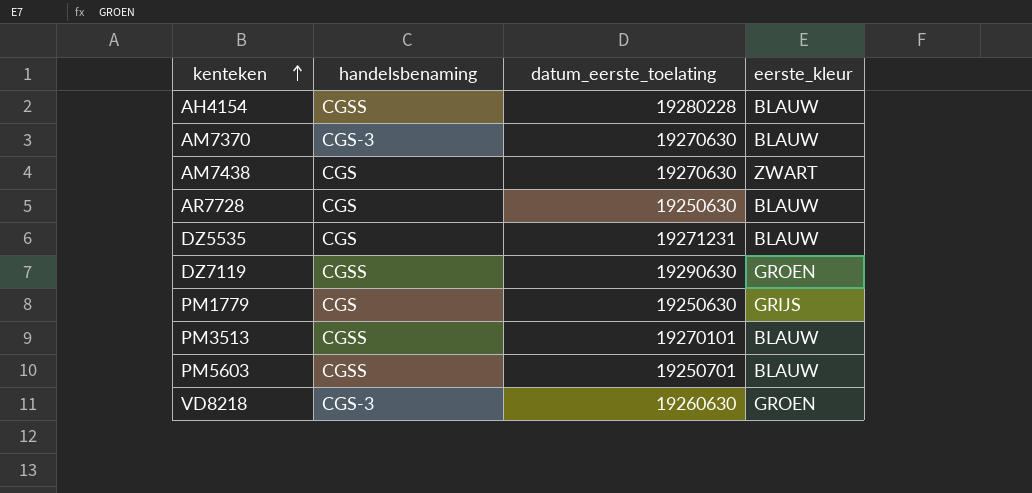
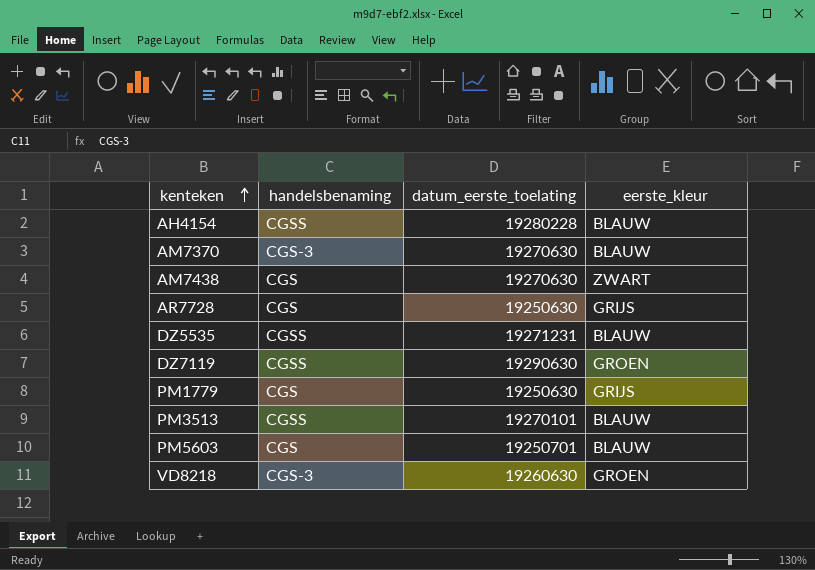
AR7728 | eerste_kleur: BLAUW -> GRIJS
DZ5535 | handelsbenaming: CGS -> CGSS
PM5603 | handelsbenaming: CGSS -> CGS

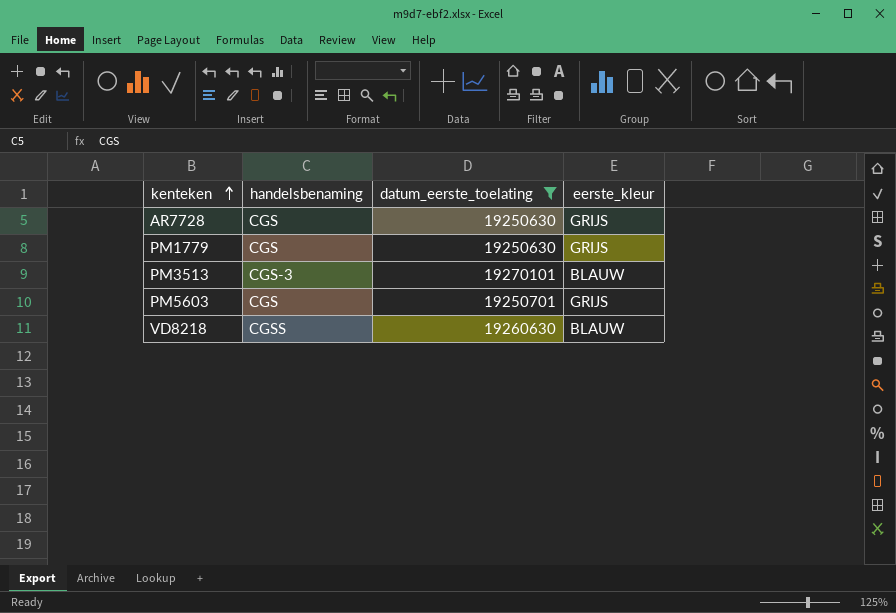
filter: none -> datum_eerste_toelating <= 19270101
PM3513 | handelsbenaming: CGSS -> CGS-3
PM5603 | eerste_kleur: BLAUW -> GRIJS
VD8218 | handelsbenaming: CGS-3 -> CGSS
VD8218 | eerste_kleur: GROEN -> BLAUW

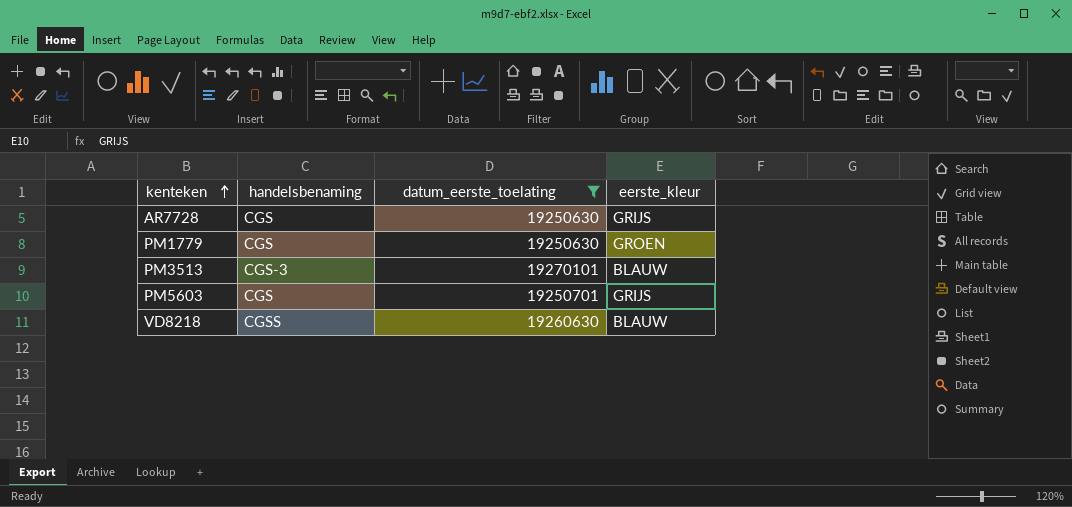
PM1779 | eerste_kleur: GRIJS -> GROEN

